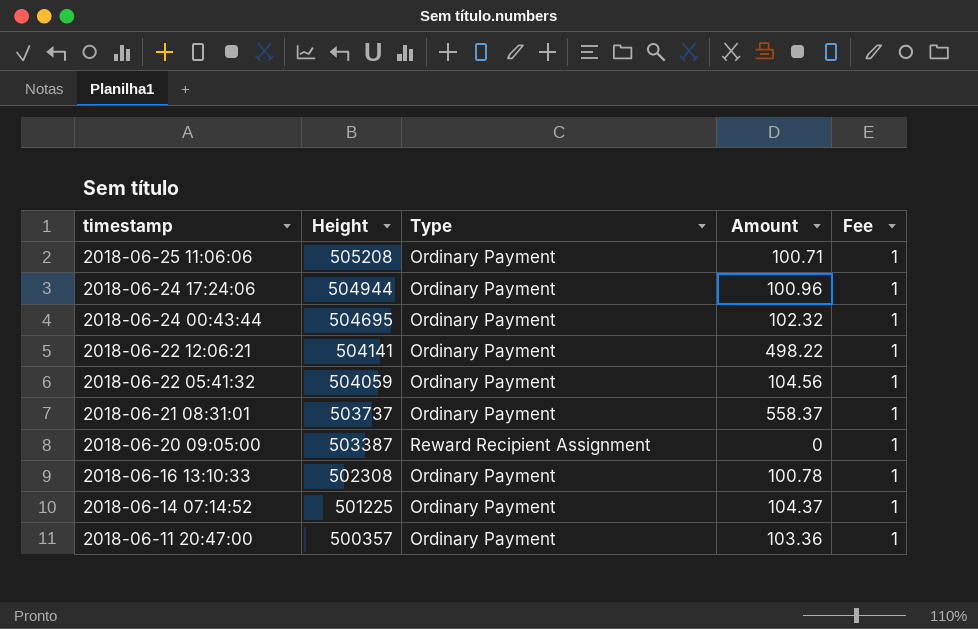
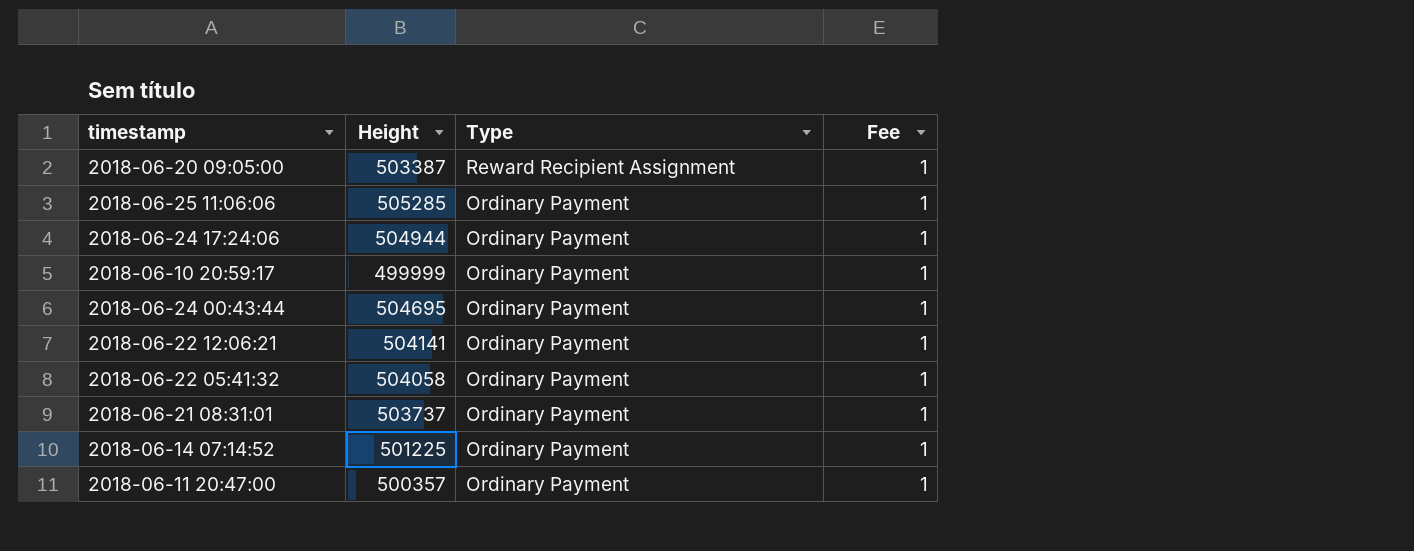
row order: timestamp descending -> Type descending
column Amount | position: 4 -> none
row 2018-06-16 13:10:33: 502308 | Ordinary Payment | 100.78 | 1 -> none
2018-06-25 11:06:06 | Height: 505208 -> 505285
row 2018-06-10 20:59:17: none -> 499999 | Ordinary Payment | 1
2018-06-22 05:41:32 | Height: 504059 -> 504058

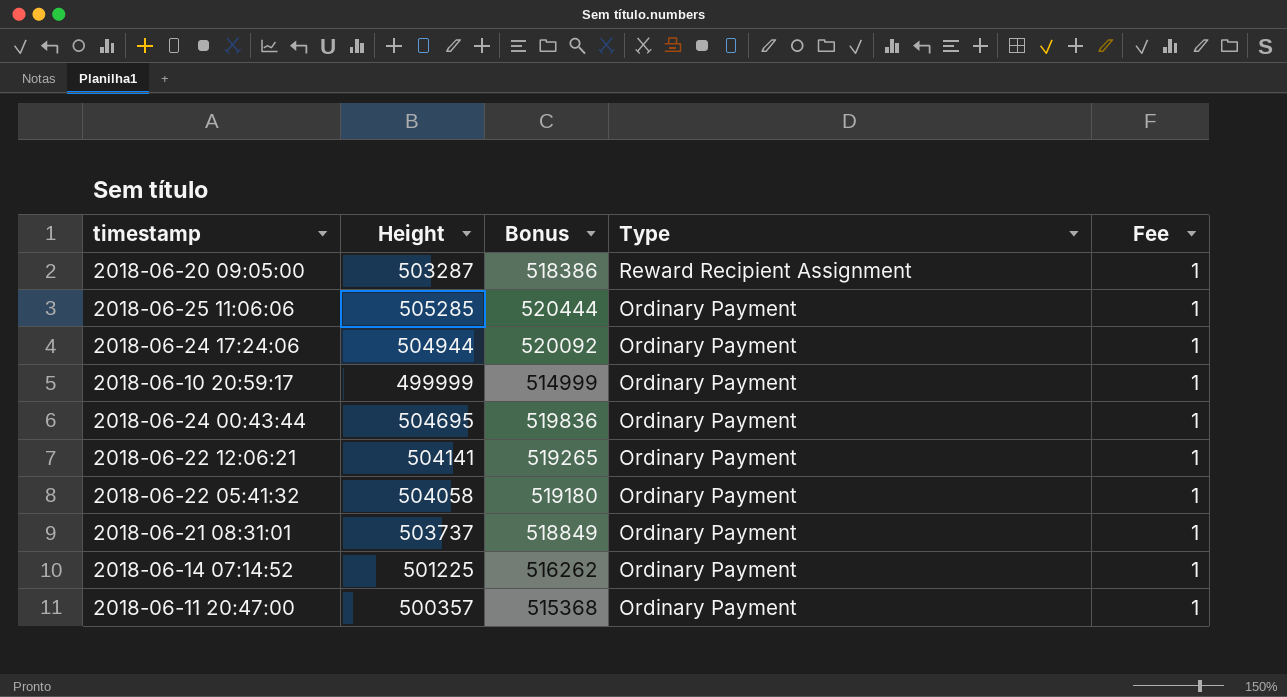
column Bonus | formula: none -> [Height] * 1.03
2018-06-20 09:05:00 | Height: 503387 -> 503287

